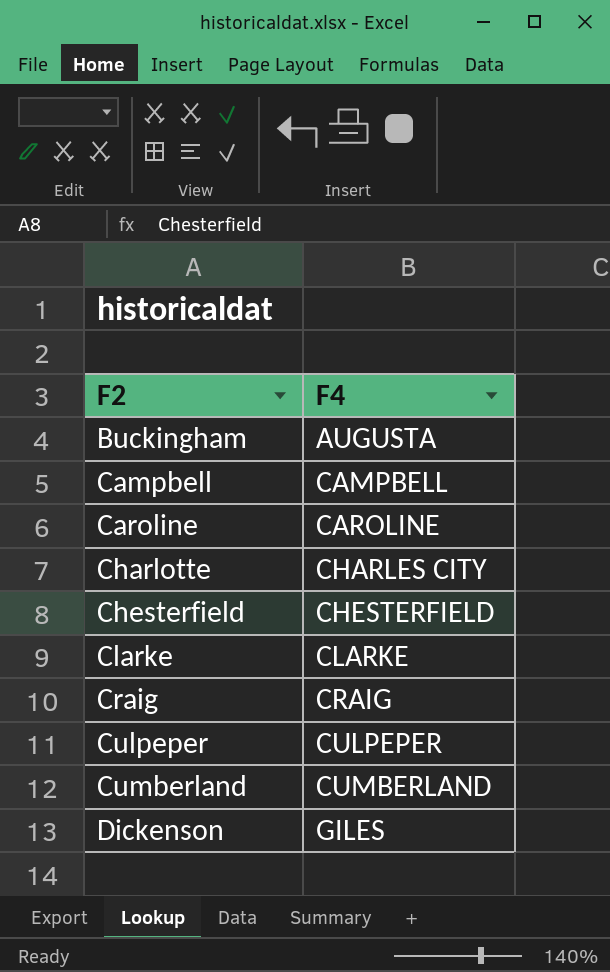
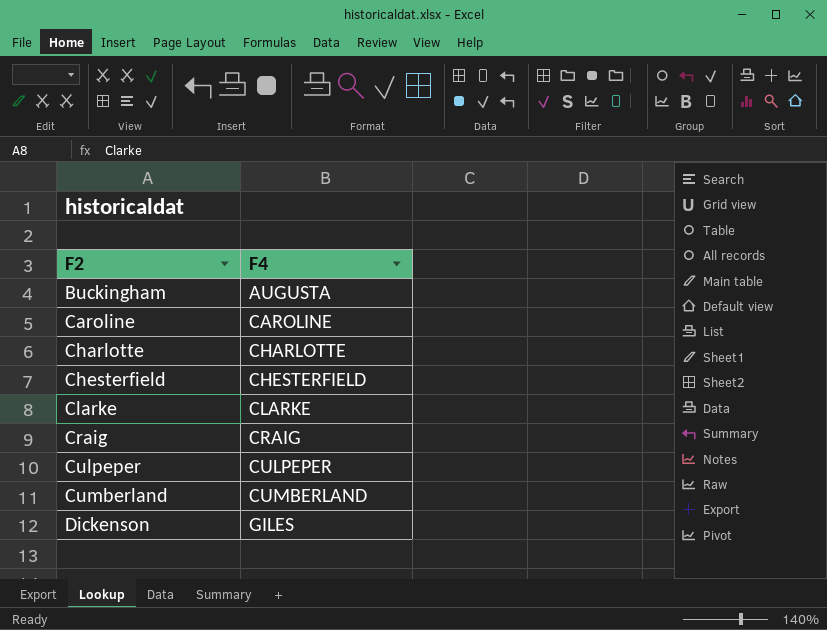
row Campbell: CAMPBELL -> none
Charlotte | F4: CHARLES CITY -> CHARLOTTE

